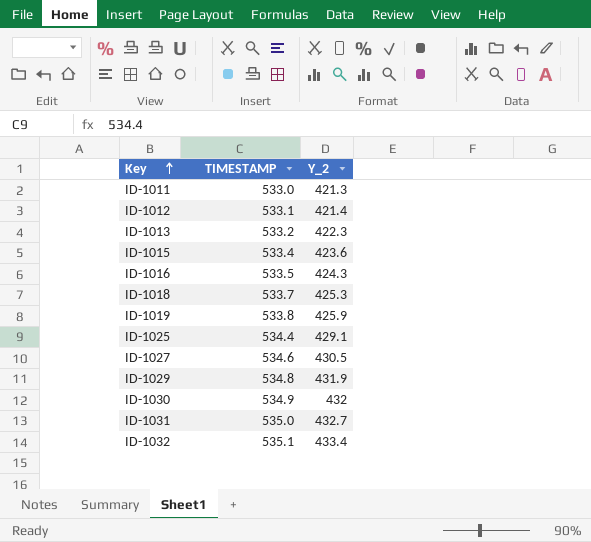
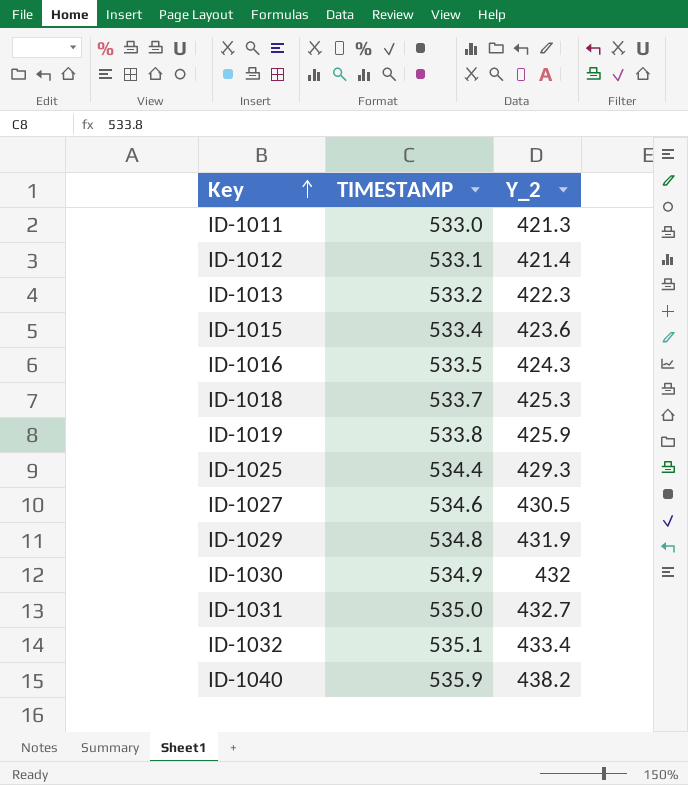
ID-1025 | Y_2: 429.1 -> 429.3
row ID-1040: none -> 535.9 | 438.2

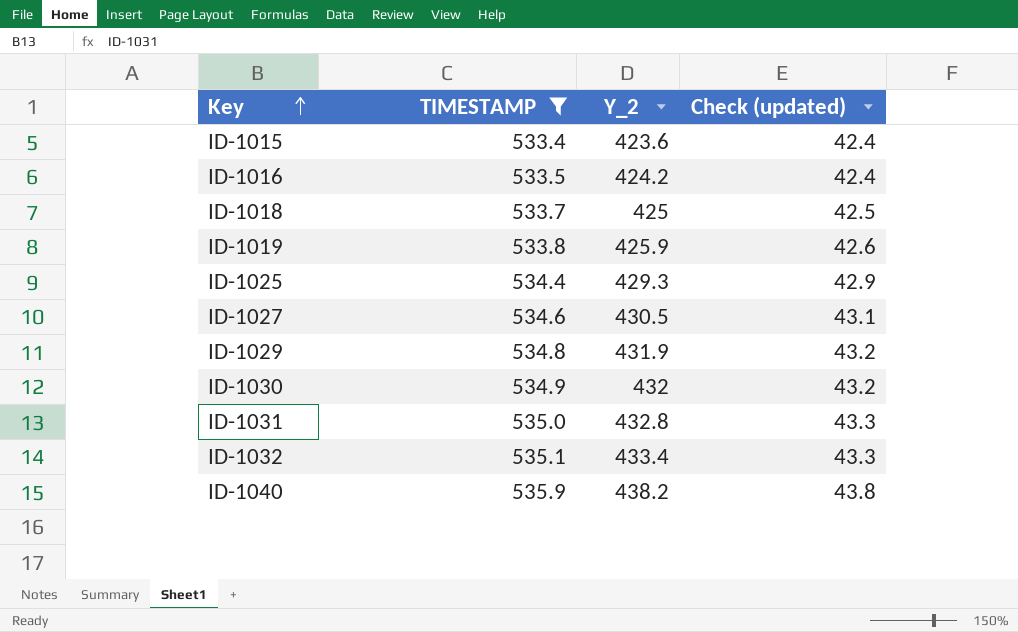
filter: none -> TIMESTAMP >= 533.4
column Check (updated) | formula: none -> [Y_2] * 0.1
ID-1016 | Y_2: 424.3 -> 424.2
ID-1018 | Y_2: 425.3 -> 425
ID-1031 | Y_2: 432.7 -> 432.8

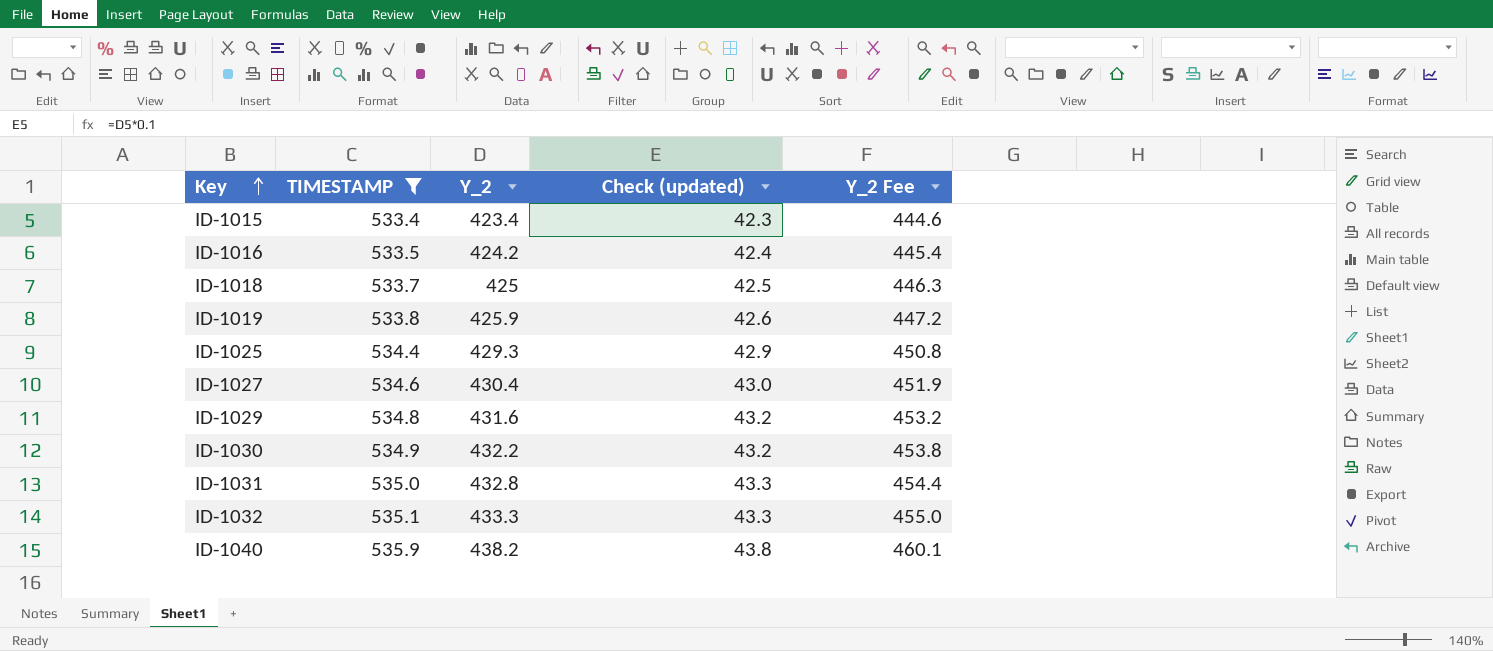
column Y_2 Fee | formula: none -> [Y_2] * 1.05
ID-1015 | Y_2: 423.6 -> 423.4
ID-1015 | Check (updated): 42.4 -> 42.3
ID-1027 | Y_2: 430.5 -> 430.4
ID-1027 | Check (updated): 43.1 -> 43.0
ID-1029 | Y_2: 431.9 -> 431.6
ID-1030 | Y_2: 432 -> 432.2
ID-1032 | Y_2: 433.4 -> 433.3

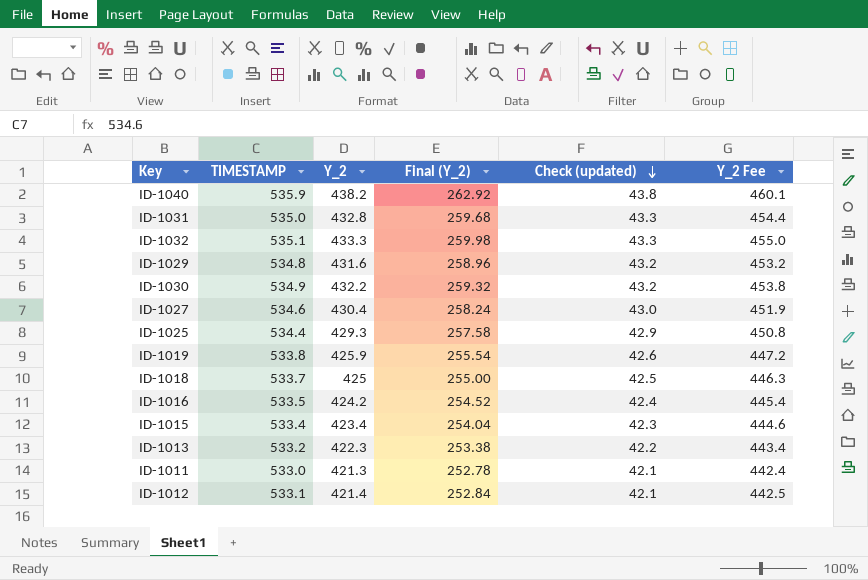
filter: TIMESTAMP >= 533.4 -> none
row order: Key ascending -> Check (updated) descending
column Final (Y_2) | formula: none -> [Y_2] * 0.6

